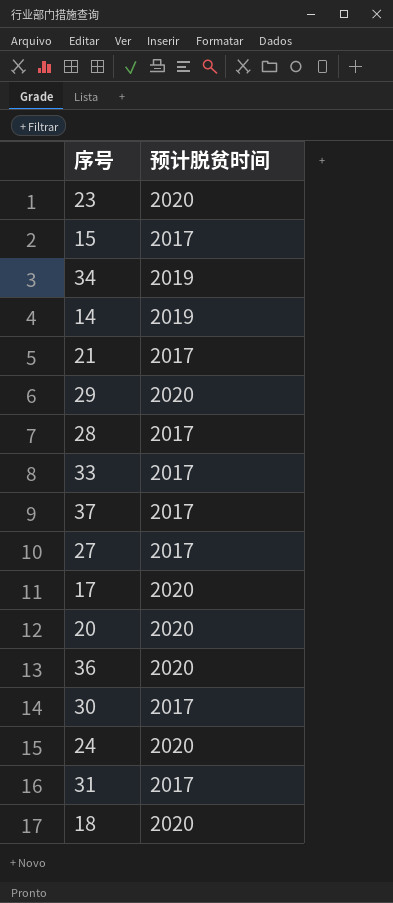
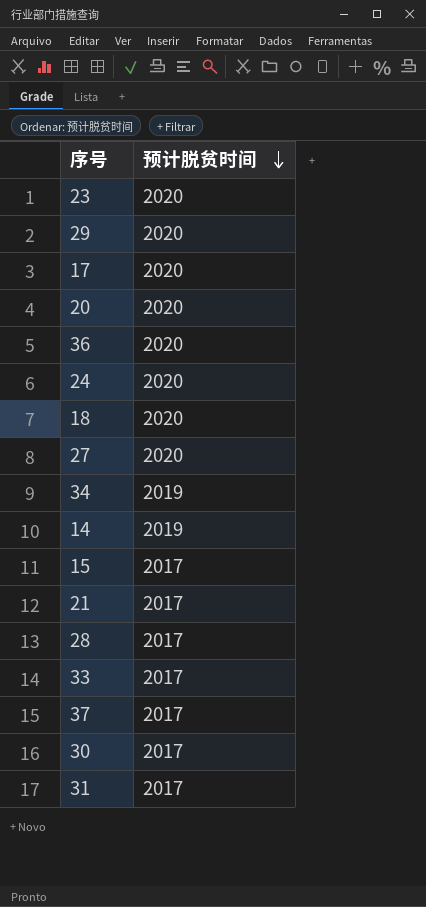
row order: none -> 预计脱贫时间 descending
27 | 预计脱贫时间: 2017 -> 2020

